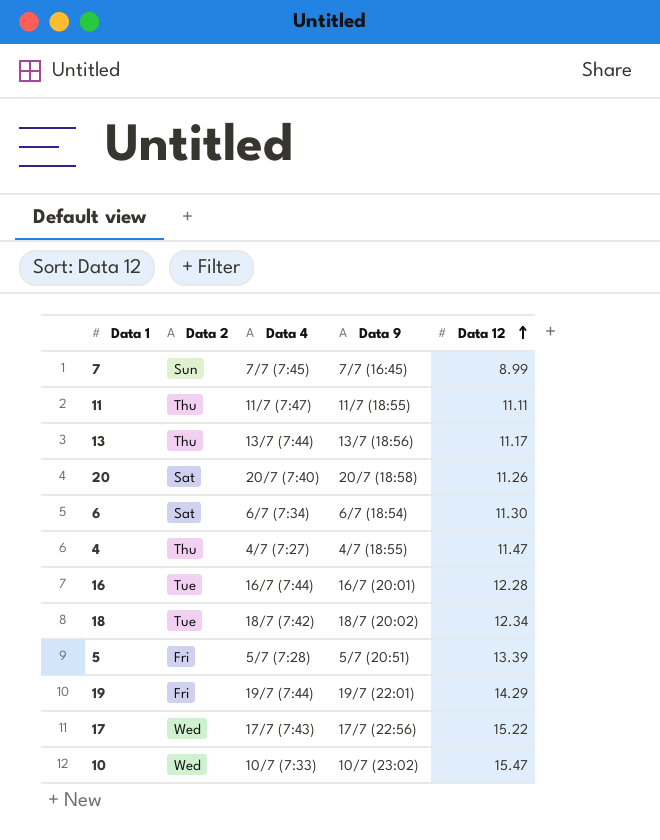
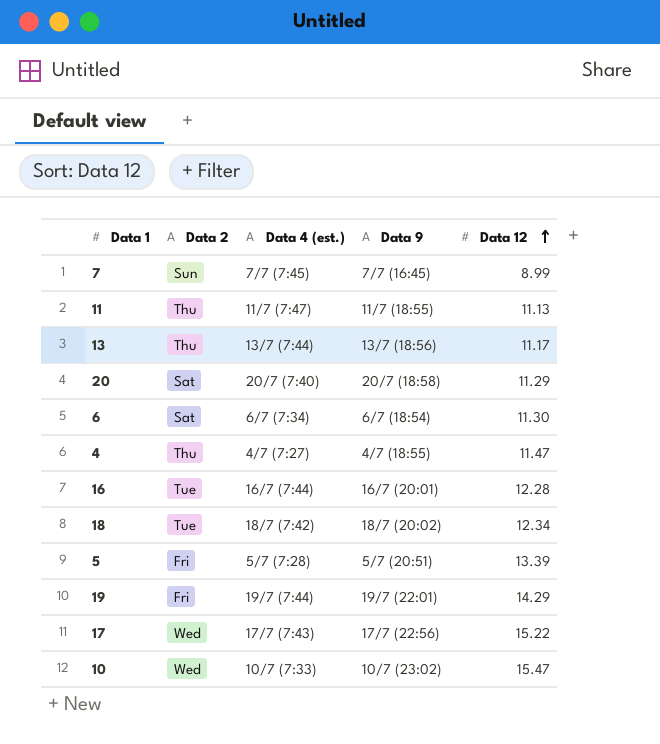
column name: Data 4 -> Data 4 (est.)
11 | Data 12: 11.11 -> 11.13
20 | Data 12: 11.26 -> 11.29

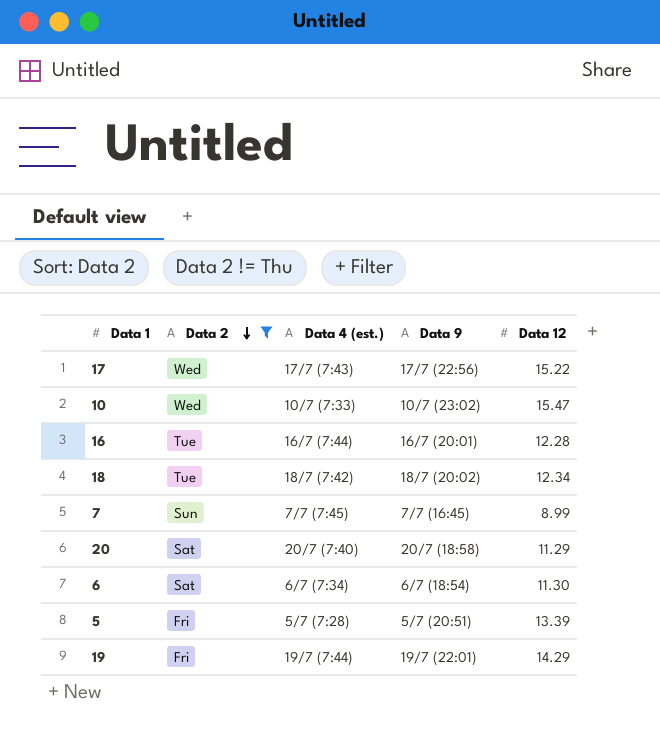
filter: none -> Data 2 != Thu
row order: Data 12 ascending -> Data 2 descending

